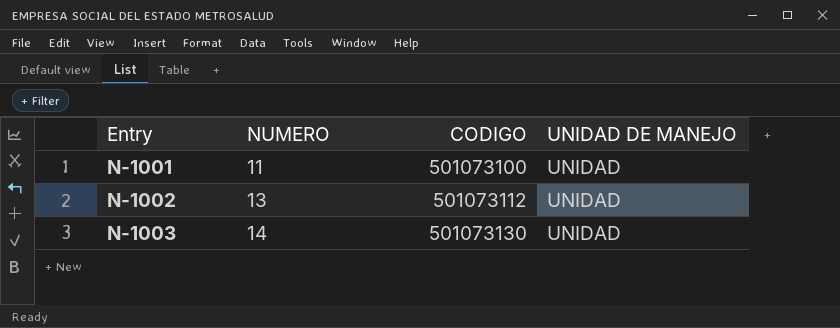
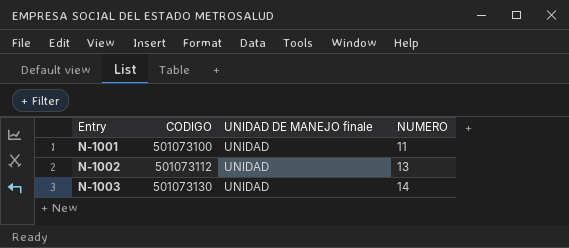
column name: UNIDAD DE MANEJO -> UNIDAD DE MANEJO finale
column NUMERO | position: 2 -> 4

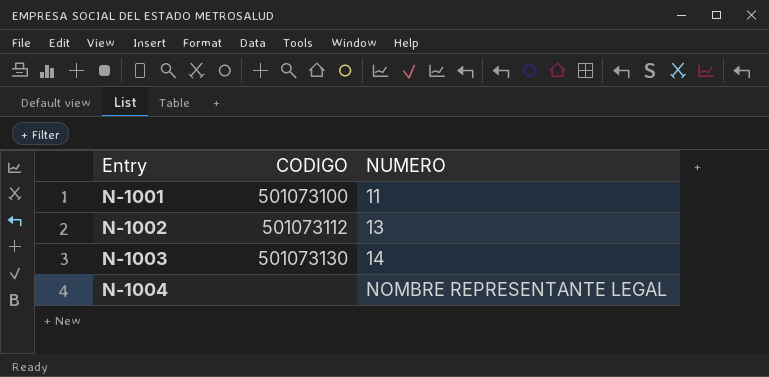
column UNIDAD DE MANEJO finale | position: 3 -> none
row N-1004: none -> none | NOMBRE REPRESENTANTE LEGAL

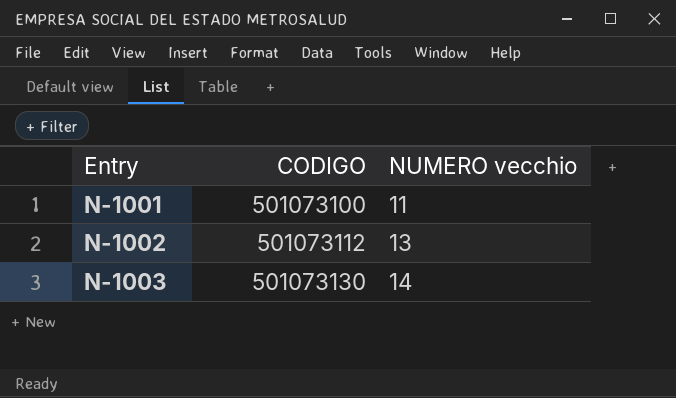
column name: NUMERO -> NUMERO vecchio
row N-1004: none | NOMBRE REPRESENTANTE LEGAL -> none

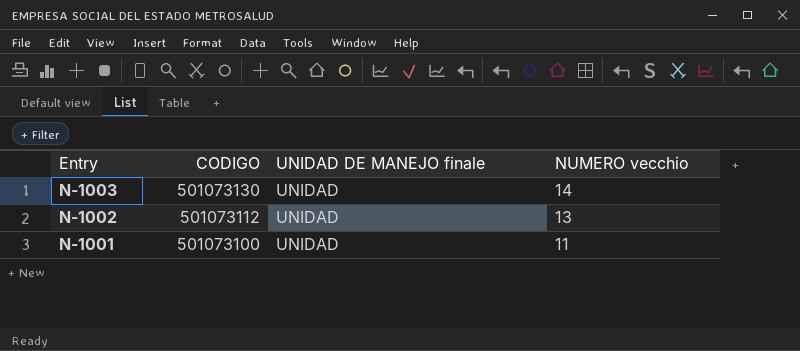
row order: Entry ascending -> Entry descending
column UNIDAD DE MANEJO finale | position: none -> 3

